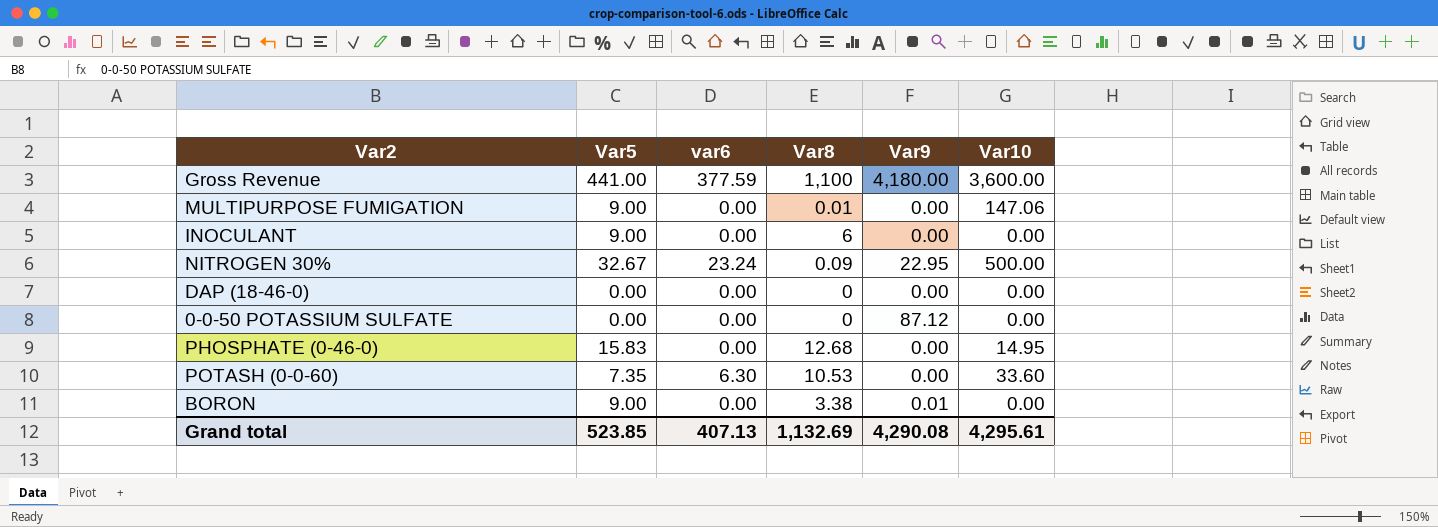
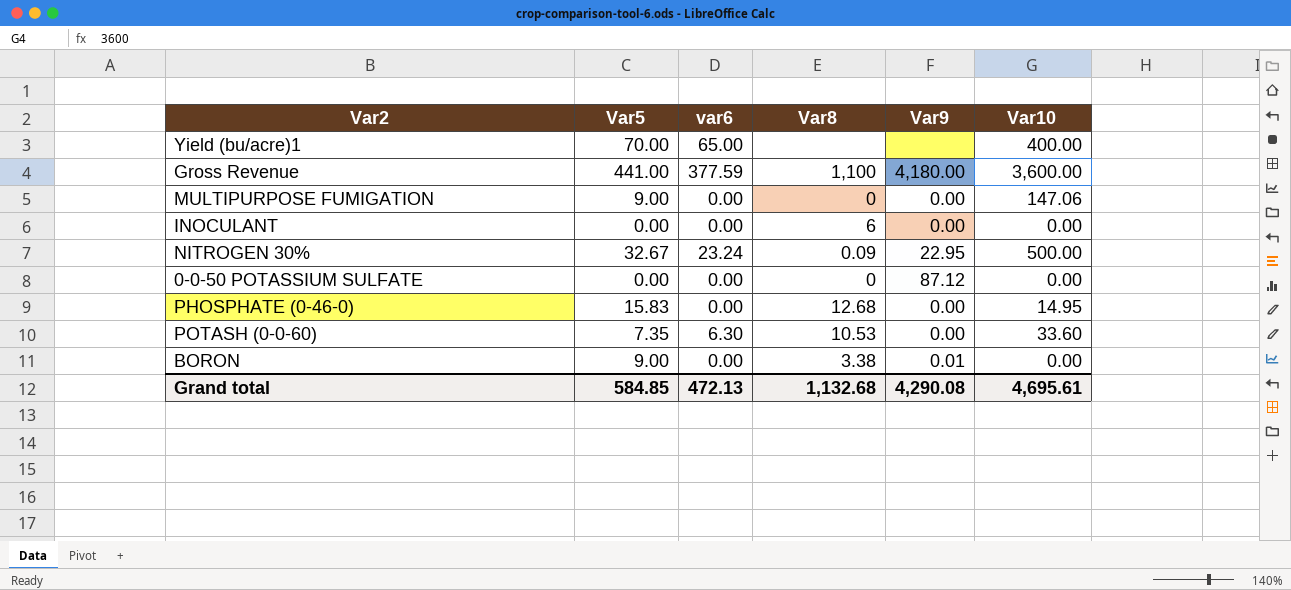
row DAP (18-46-0): 0.00 | 0.00 | 0 | 0.00 | 0.00 -> none
row Yield (bu/acre)1: none -> 70.00 | 65.00 | none | none | 400.00
MULTIPURPOSE FUMIGATION | Var8: 0.01 -> 0
INOCULANT | Var5: 9.00 -> 0.00
Grand total | Var5: 523.85 -> 584.85
Grand total | var6: 407.13 -> 472.13
Grand total | Var8: 1,132.69 -> 1,132.68
Grand total | Var10: 4,295.61 -> 4,695.61

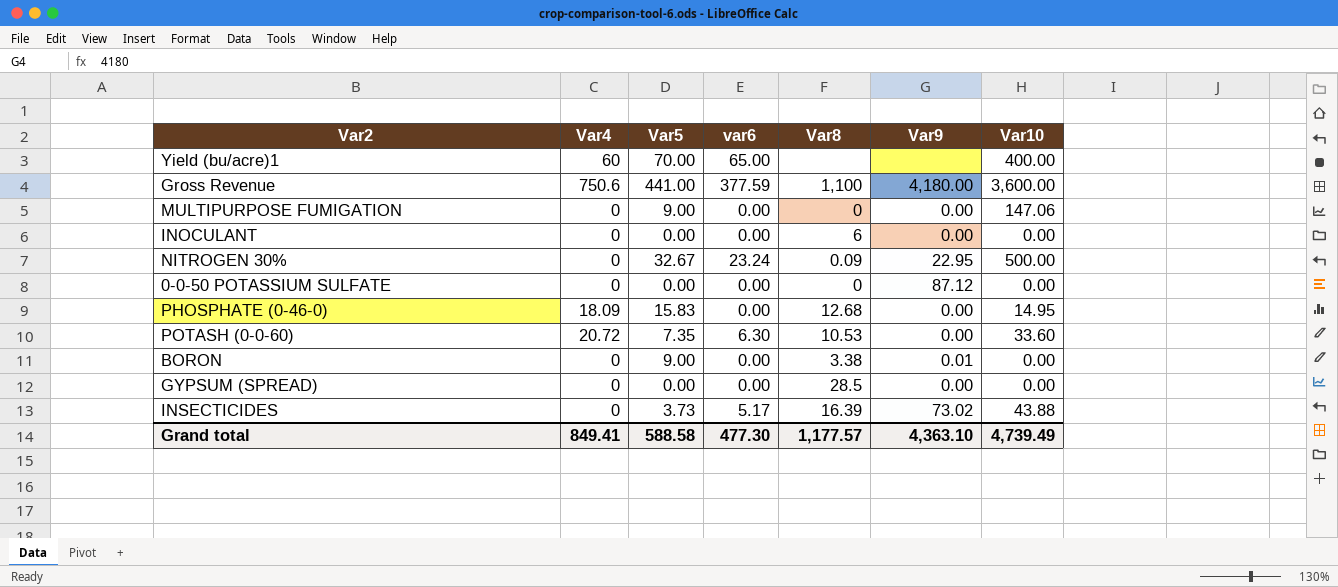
column Var4 | position: none -> 2
row GYPSUM (SPREAD): none -> 0 | 0.00 | 0.00 | 28.5 | 0.00 | 0.00
row INSECTICIDES: none -> 0 | 3.73 | 5.17 | 16.39 | 73.02 | 43.88
Grand total | Var5: 584.85 -> 588.58
Grand total | var6: 472.13 -> 477.30
Grand total | Var8: 1,132.68 -> 1,177.57
Grand total | Var9: 4,290.08 -> 4,363.10
Grand total | Var10: 4,695.61 -> 4,739.49

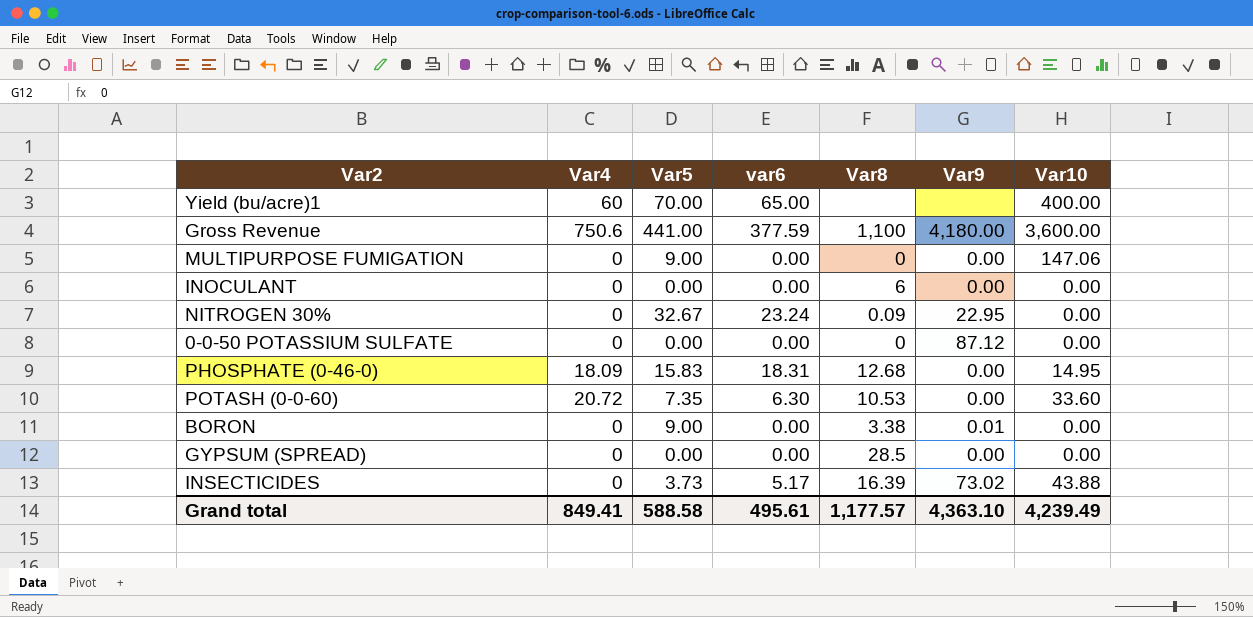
NITROGEN 30% | Var10: 500.00 -> 0.00
PHOSPHATE (0-46-0) | var6: 0.00 -> 18.31
Grand total | var6: 477.30 -> 495.61
Grand total | Var10: 4,739.49 -> 4,239.49

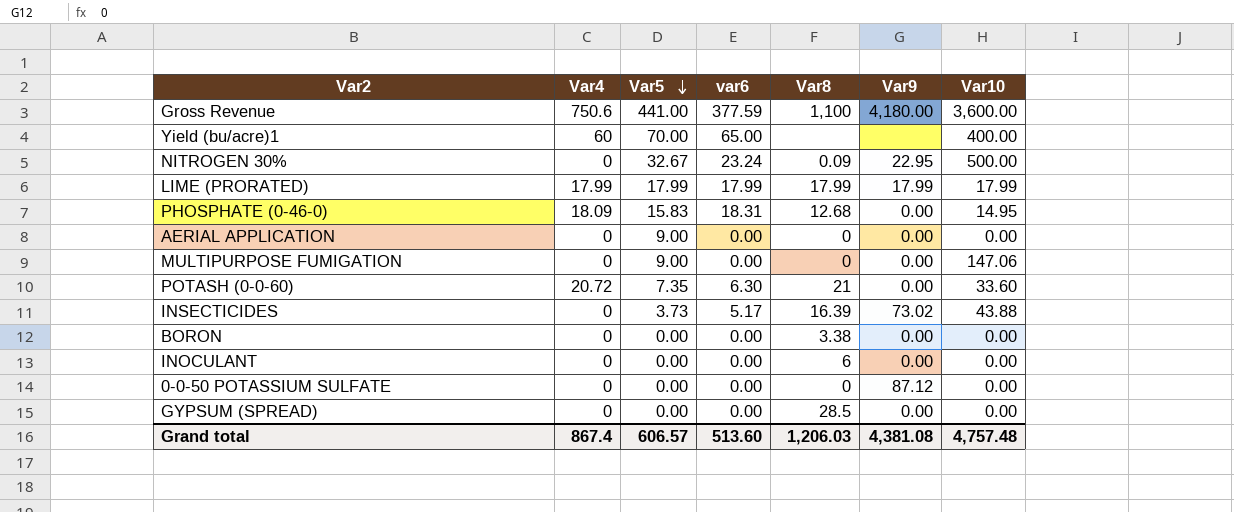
row order: none -> Var5 descending
NITROGEN 30% | Var10: 0.00 -> 500.00
row LIME (PRORATED): none -> 17.99 | 17.99 | 17.99 | 17.99 | 17.99 | 17.99
row AERIAL APPLICATION: none -> 0 | 9.00 | 0.00 | 0 | 0.00 | 0.00
POTASH (0-0-60) | Var8: 10.53 -> 21
BORON | Var5: 9.00 -> 0.00
BORON | Var9: 0.01 -> 0.00
Grand total | Var4: 849.41 -> 867.4
Grand total | Var5: 588.58 -> 606.57
Grand total | var6: 495.61 -> 513.60
Grand total | Var8: 1,177.57 -> 1,206.03
Grand total | Var9: 4,363.10 -> 4,381.08
Grand total | Var10: 4,239.49 -> 4,757.48

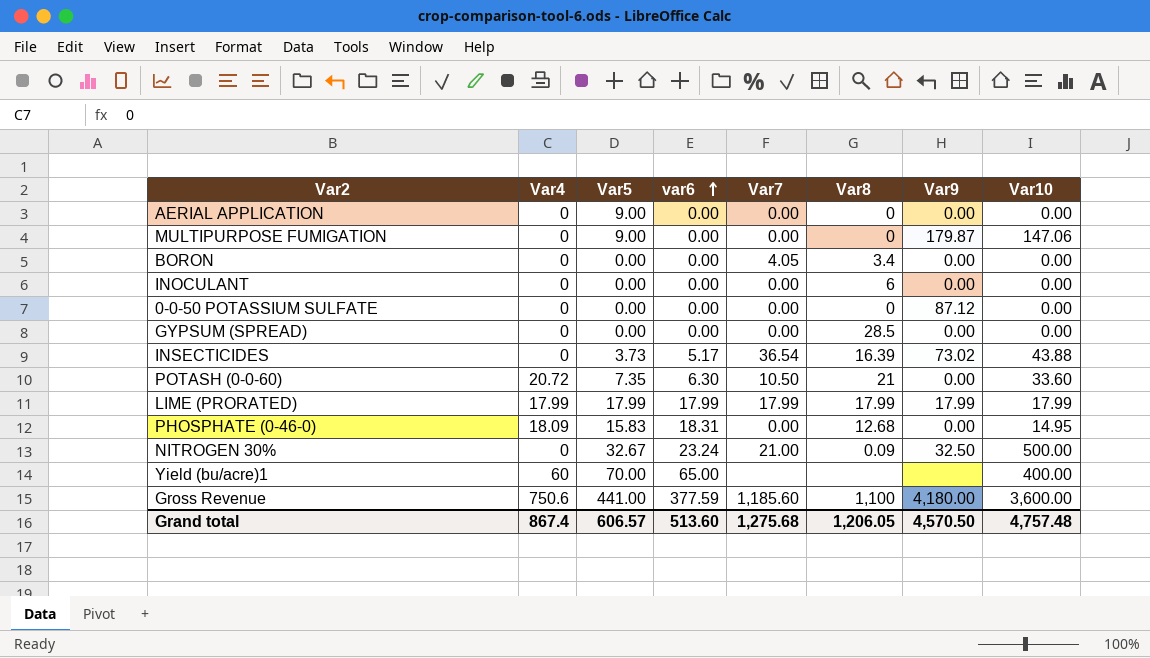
row order: Var5 descending -> var6 ascending
column Var7 | position: none -> 5
MULTIPURPOSE FUMIGATION | Var9: 0.00 -> 179.87
BORON | Var8: 3.38 -> 3.4
NITROGEN 30% | Var9: 22.95 -> 32.50
Grand total | Var8: 1,206.03 -> 1,206.05
Grand total | Var9: 4,381.08 -> 4,570.50

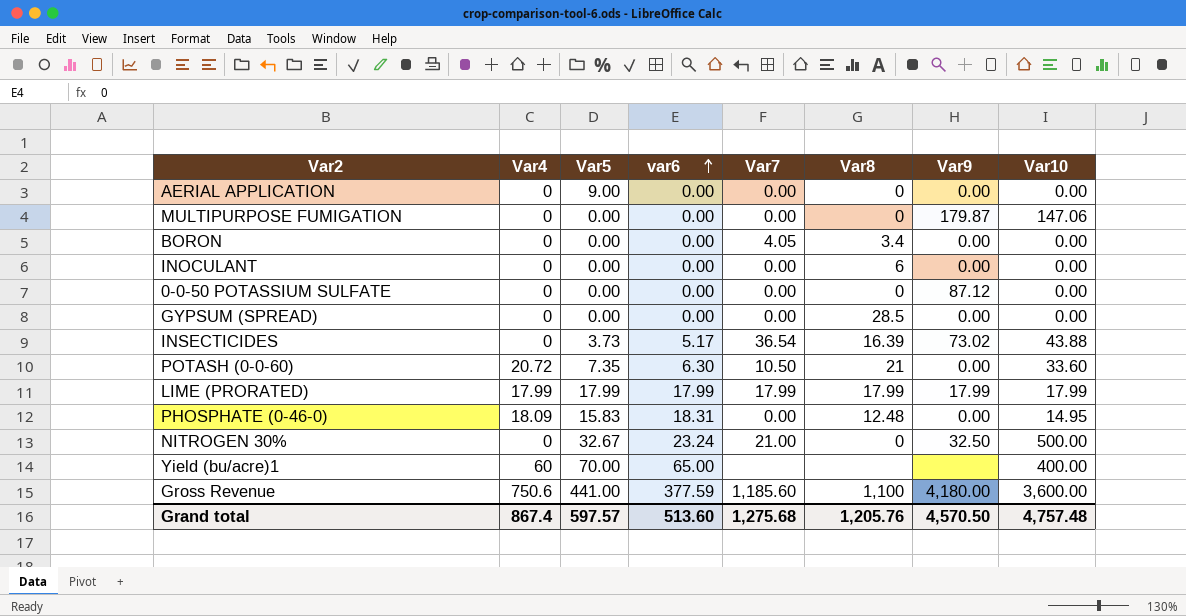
MULTIPURPOSE FUMIGATION | Var5: 9.00 -> 0.00
PHOSPHATE (0-46-0) | Var8: 12.68 -> 12.48
NITROGEN 30% | Var8: 0.09 -> 0
Grand total | Var5: 606.57 -> 597.57
Grand total | Var8: 1,206.05 -> 1,205.76

